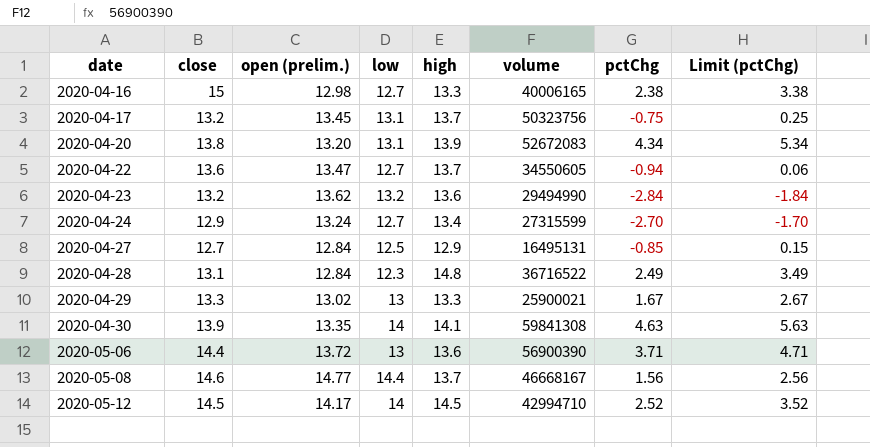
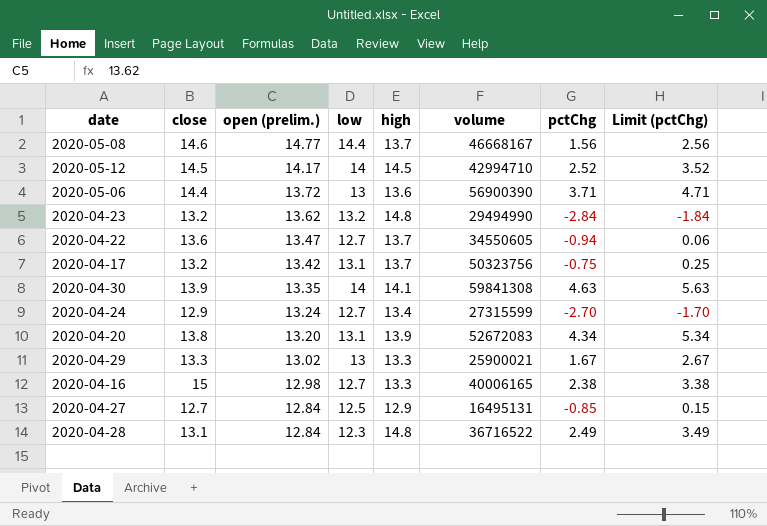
row order: date ascending -> open (prelim.) descending
2020-04-23 | high: 13.6 -> 14.8
2020-04-17 | open (prelim.): 13.45 -> 13.42

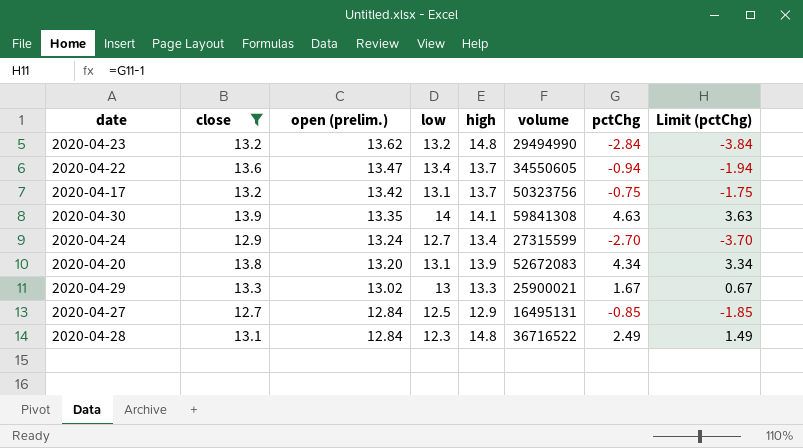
filter: none -> close <= 13.9
column Limit (pctChg) | formula: [pctChg] + 1 -> [pctChg] - 1
2020-04-22 | low: 12.7 -> 13.4

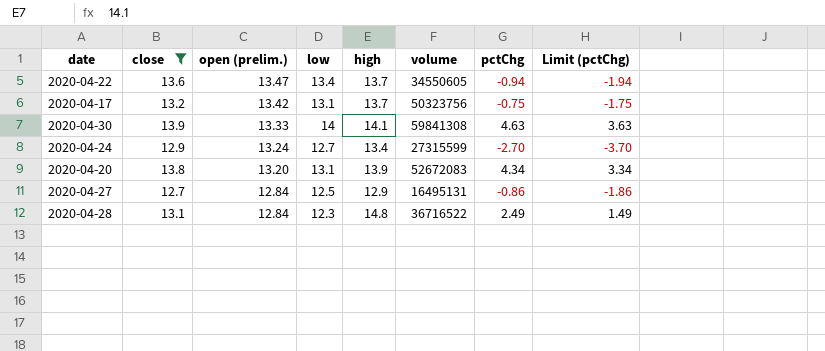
row 2020-04-23: 13.2 | 13.62 | 13.2 | 14.8 | 29494990 | -2.84 | -3.84 -> none
row 2020-04-29: 13.3 | 13.02 | 13 | 13.3 | 25900021 | 1.67 | 0.67 -> none
2020-04-30 | open (prelim.): 13.35 -> 13.33
2020-04-27 | pctChg: -0.85 -> -0.86
2020-04-27 | Limit (pctChg): -1.85 -> -1.86

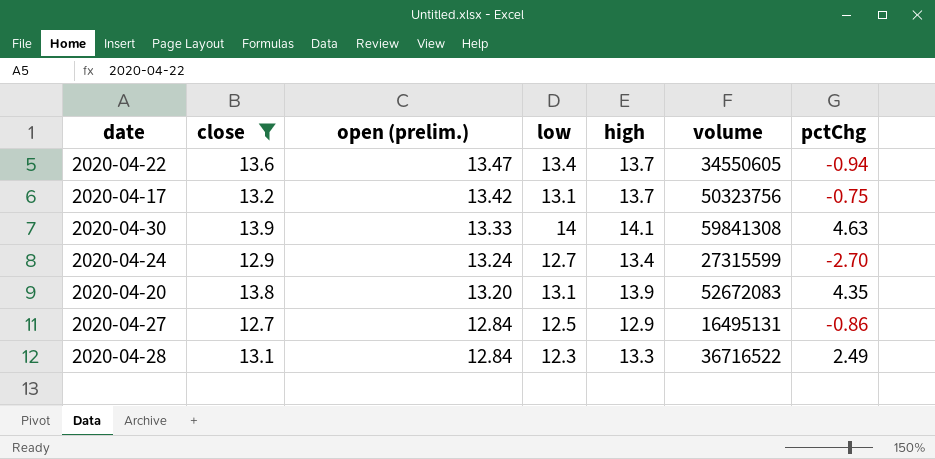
column Limit (pctChg) | formula: [pctChg] - 1 -> none
2020-04-20 | pctChg: 4.34 -> 4.35
2020-04-28 | high: 14.8 -> 13.3

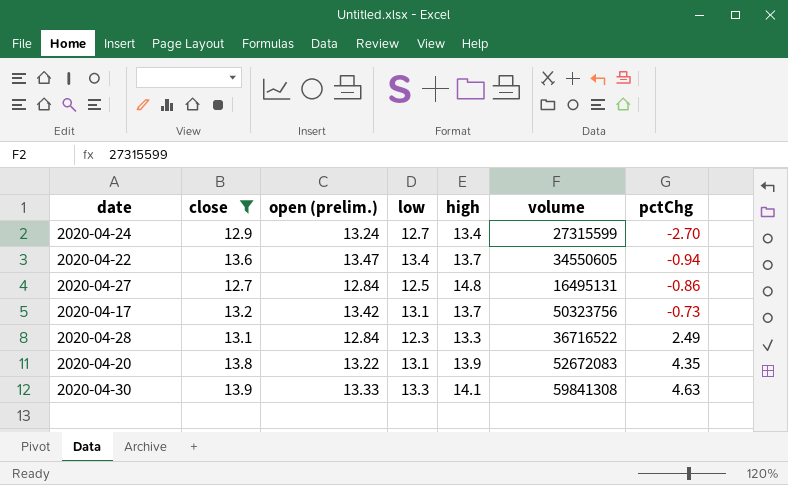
row order: open (prelim.) descending -> pctChg ascending
2020-04-27 | high: 12.9 -> 14.8
2020-04-17 | pctChg: -0.75 -> -0.73
2020-04-20 | open (prelim.): 13.20 -> 13.22
2020-04-30 | low: 14 -> 13.3

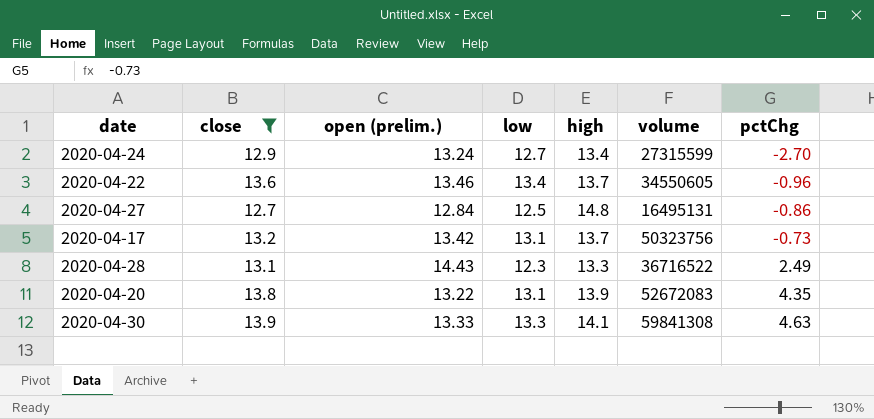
2020-04-22 | open (prelim.): 13.47 -> 13.46
2020-04-22 | pctChg: -0.94 -> -0.96
2020-04-28 | open (prelim.): 12.84 -> 14.43

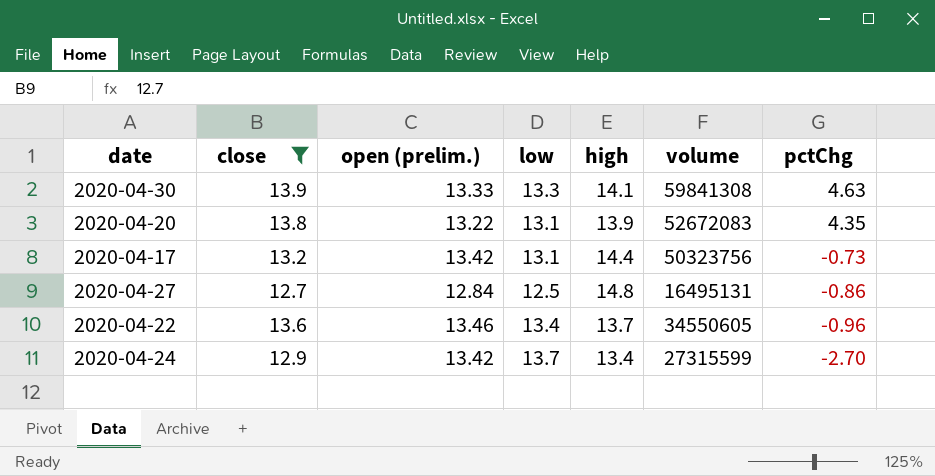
row order: pctChg ascending -> pctChg descending
row 2020-04-28: 13.1 | 14.43 | 12.3 | 13.3 | 36716522 | 2.49 -> none
2020-04-17 | high: 13.7 -> 14.4
2020-04-24 | open (prelim.): 13.24 -> 13.42
2020-04-24 | low: 12.7 -> 13.7

